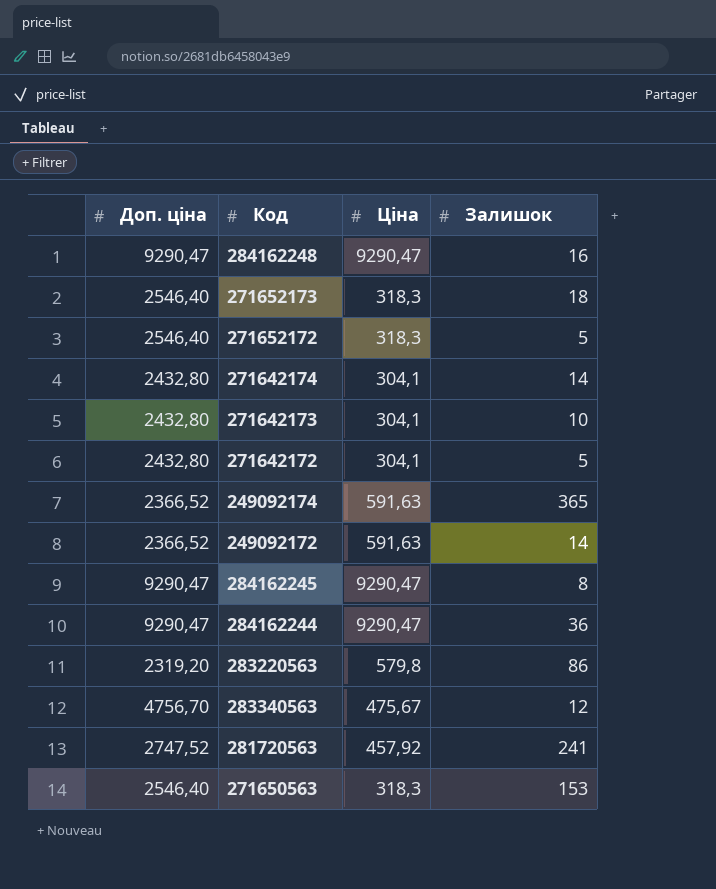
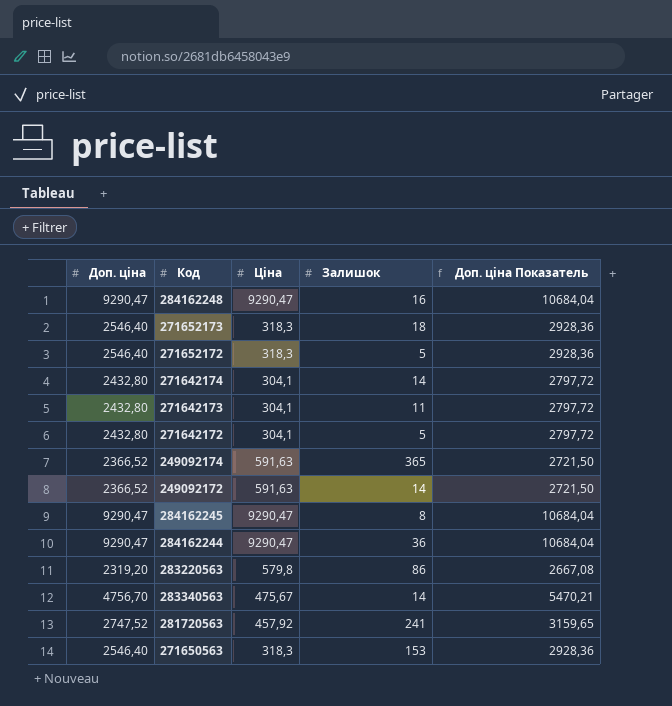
column Доп. ціна Показатель | formula: none -> [Доп. ціна] * 1,15
271642173 | Залишок: 10 -> 11
283340563 | Залишок: 12 -> 14

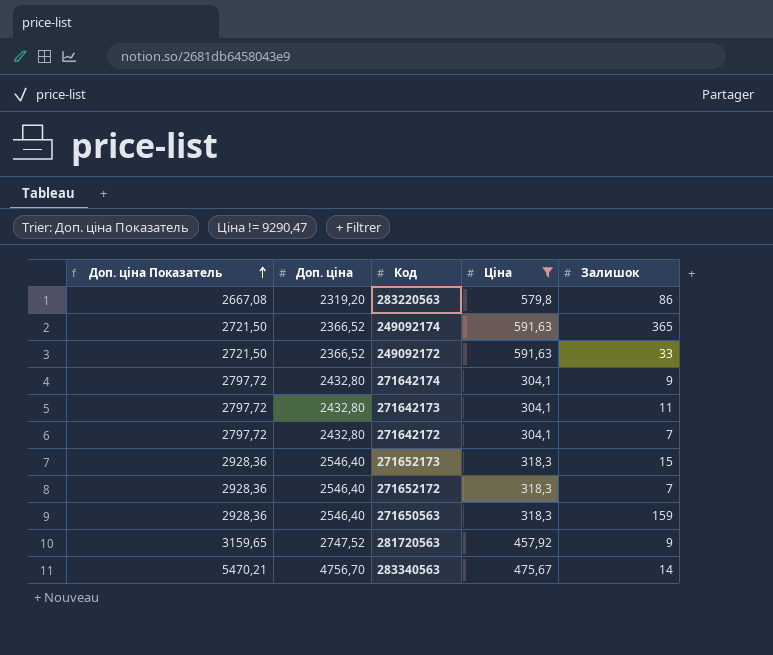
filter: none -> Ціна != 9290,47
row order: none -> Доп. ціна Показатель ascending
column Доп. ціна Показатель | position: 5 -> 1
249092172 | Залишок: 14 -> 33
271642174 | Залишок: 14 -> 9
271642172 | Залишок: 5 -> 7
271652173 | Залишок: 18 -> 15
271652172 | Залишок: 5 -> 7
271650563 | Залишок: 153 -> 159
281720563 | Залишок: 241 -> 9

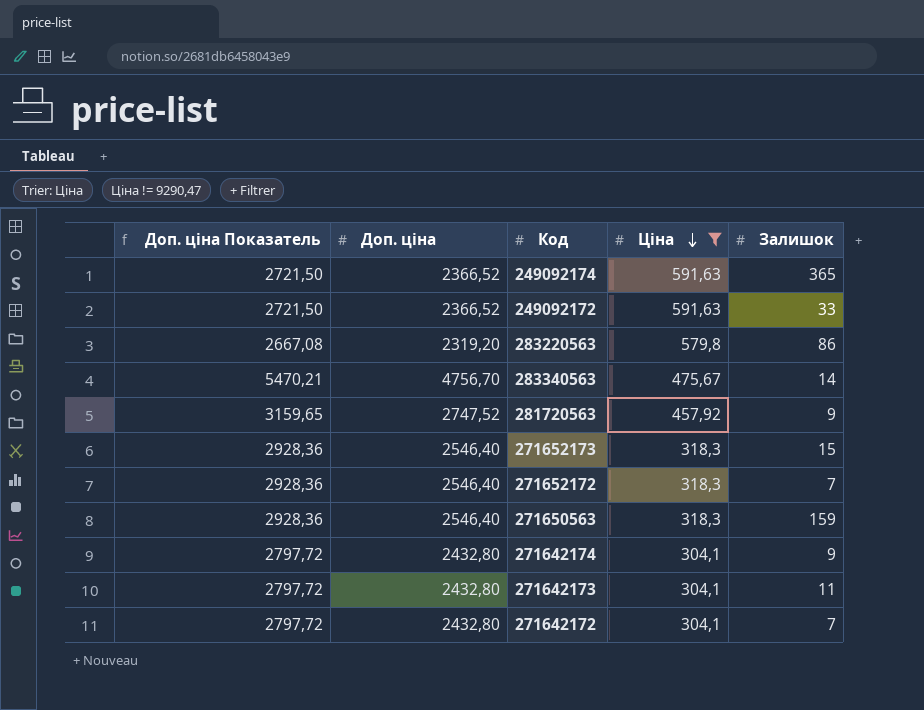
row order: Доп. ціна Показатель ascending -> Ціна descending

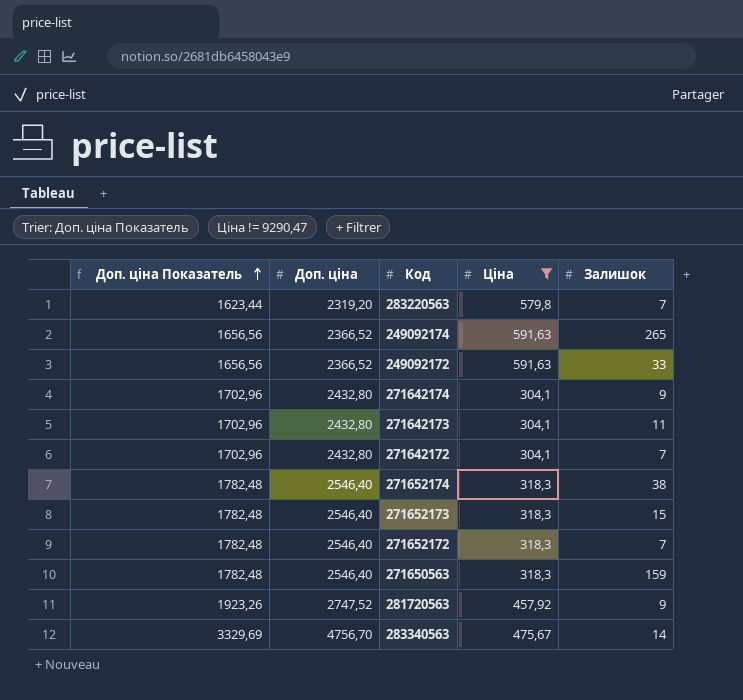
row order: Ціна descending -> Доп. ціна Показатель ascending
column Доп. ціна Показатель | formula: [Доп. ціна] * 1,15 -> [Доп. ціна] * 0,7
283220563 | Залишок: 86 -> 7
249092174 | Залишок: 365 -> 265
row 271652174: none -> 1782,48 | 2546,40 | 318,3 | 38

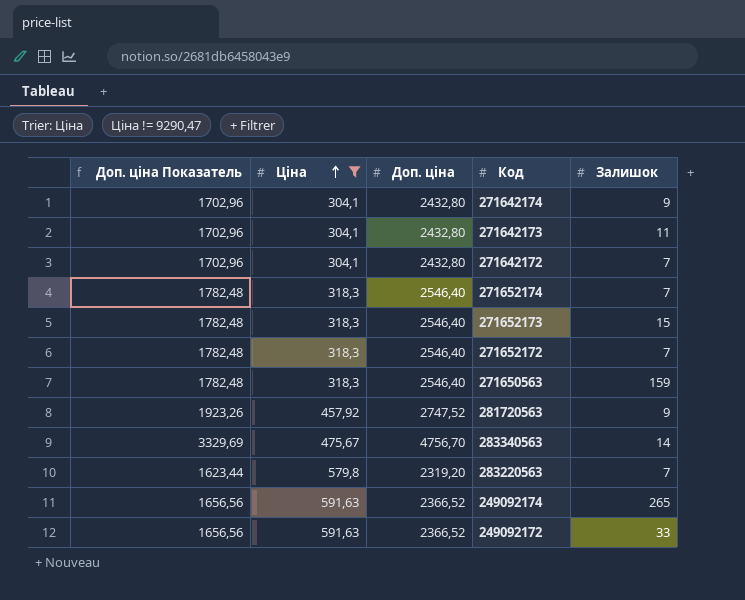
row order: Доп. ціна Показатель ascending -> Ціна ascending
column Ціна | position: 4 -> 2
271652174 | Залишок: 38 -> 7

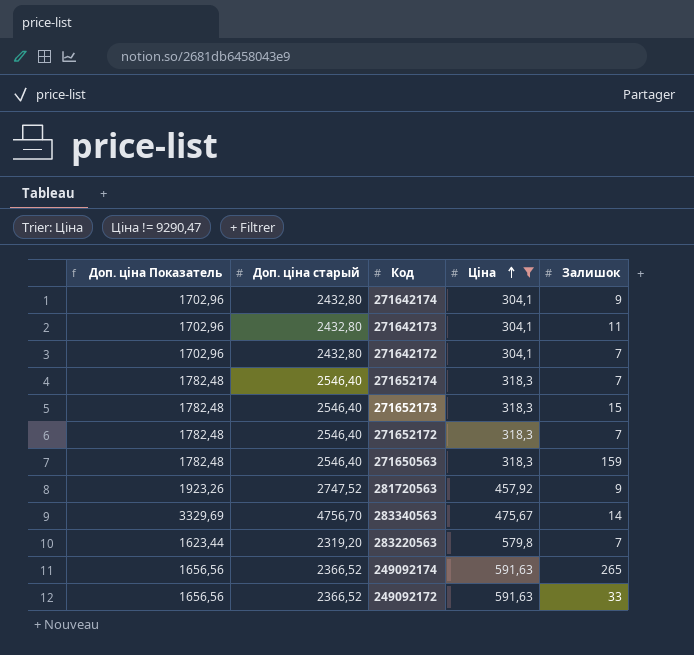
column name: Доп. ціна -> Доп. ціна старый
column Ціна | position: 2 -> 4

